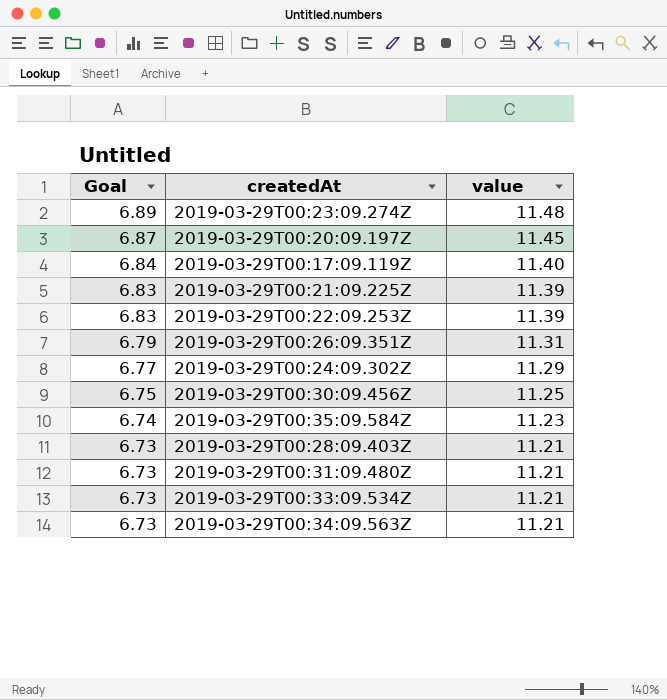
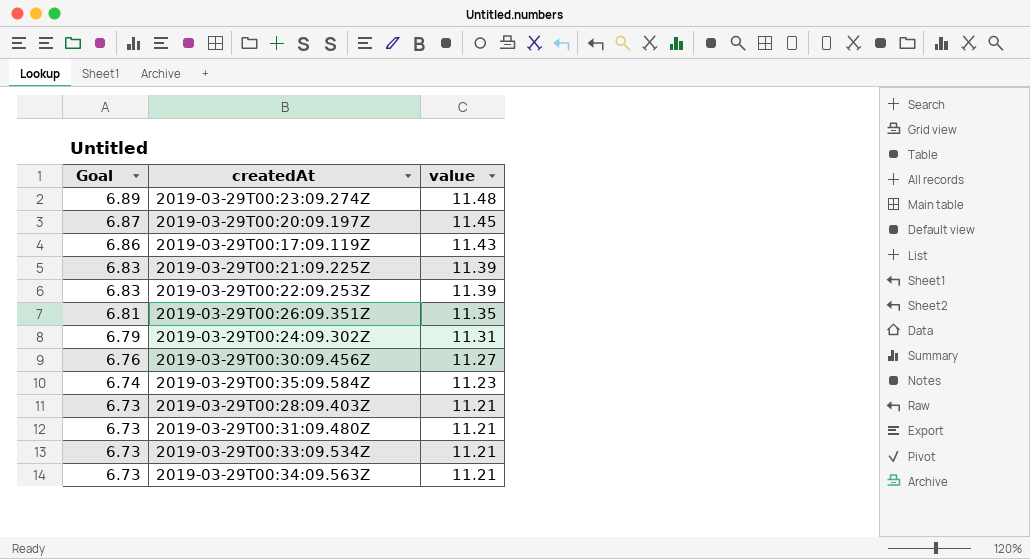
2019-03-29T00:17:09.119Z | Goal: 6.84 -> 6.86
2019-03-29T00:17:09.119Z | value: 11.40 -> 11.43
2019-03-29T00:26:09.351Z | Goal: 6.79 -> 6.81
2019-03-29T00:26:09.351Z | value: 11.31 -> 11.35
2019-03-29T00:24:09.302Z | Goal: 6.77 -> 6.79
2019-03-29T00:24:09.302Z | value: 11.29 -> 11.31
2019-03-29T00:30:09.456Z | Goal: 6.75 -> 6.76
2019-03-29T00:30:09.456Z | value: 11.25 -> 11.27

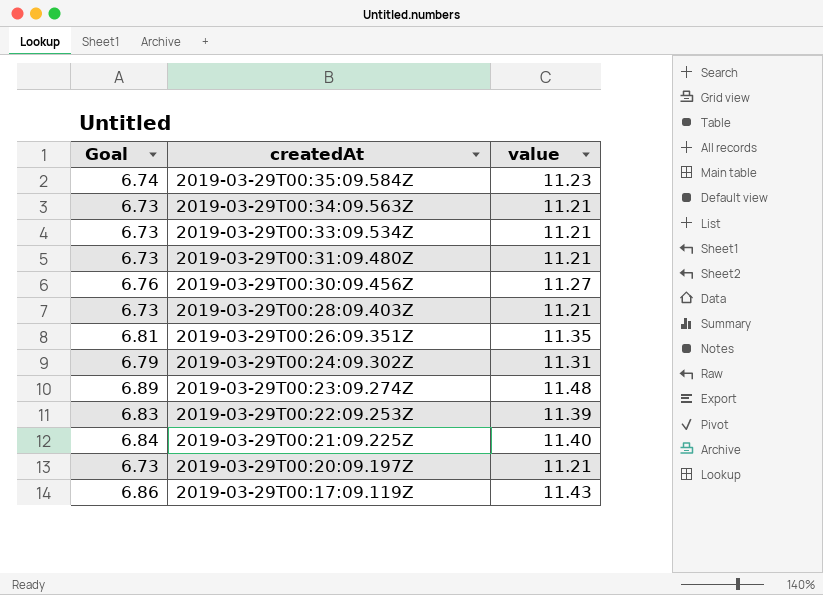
row order: Goal descending -> createdAt descending
2019-03-29T00:21:09.225Z | Goal: 6.83 -> 6.84
2019-03-29T00:21:09.225Z | value: 11.39 -> 11.40
2019-03-29T00:20:09.197Z | Goal: 6.87 -> 6.73
2019-03-29T00:20:09.197Z | value: 11.45 -> 11.21

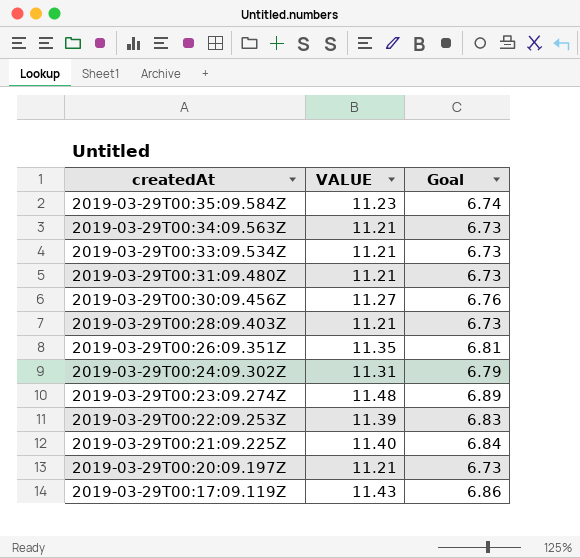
column name: value -> VALUE
column Goal | position: 1 -> 3

